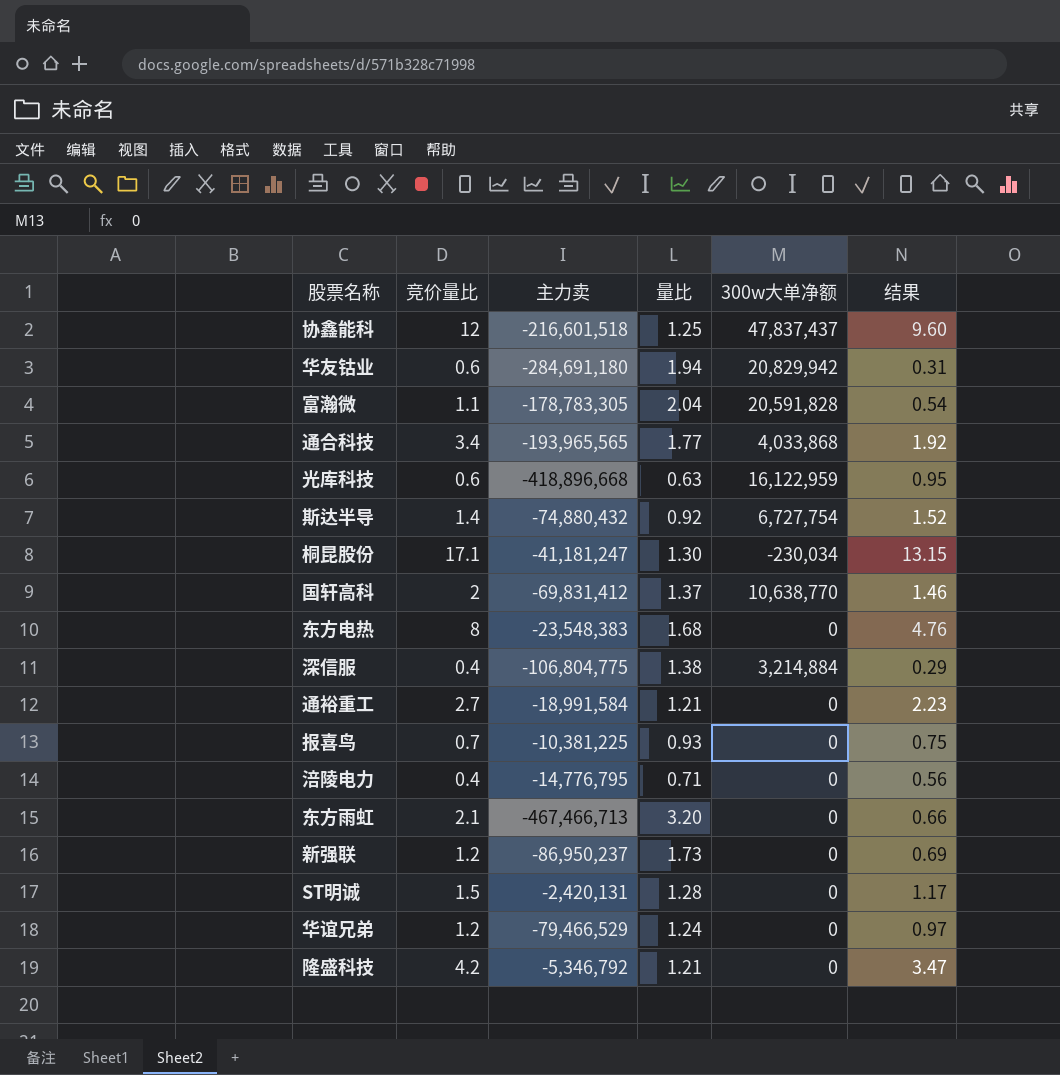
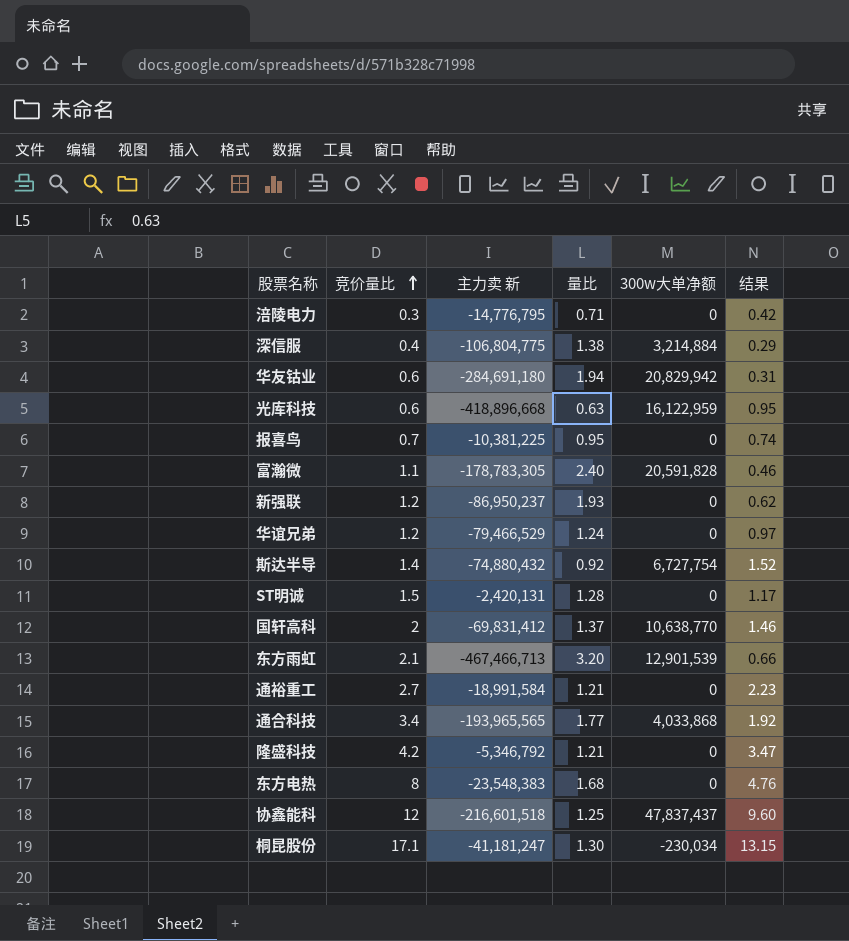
row order: none -> 竞价量比 ascending
column name: 主力卖 -> 主力卖 新
涪陵电力 | 竞价量比: 0.4 -> 0.3
涪陵电力 | 结果: 0.56 -> 0.42
报喜鸟 | 量比: 0.93 -> 0.95
报喜鸟 | 结果: 0.75 -> 0.74
富瀚微 | 量比: 2.04 -> 2.40
富瀚微 | 结果: 0.54 -> 0.46
新强联 | 量比: 1.73 -> 1.93
新强联 | 结果: 0.69 -> 0.62
东方雨虹 | 300w大单净额: 0 -> 12,901,539

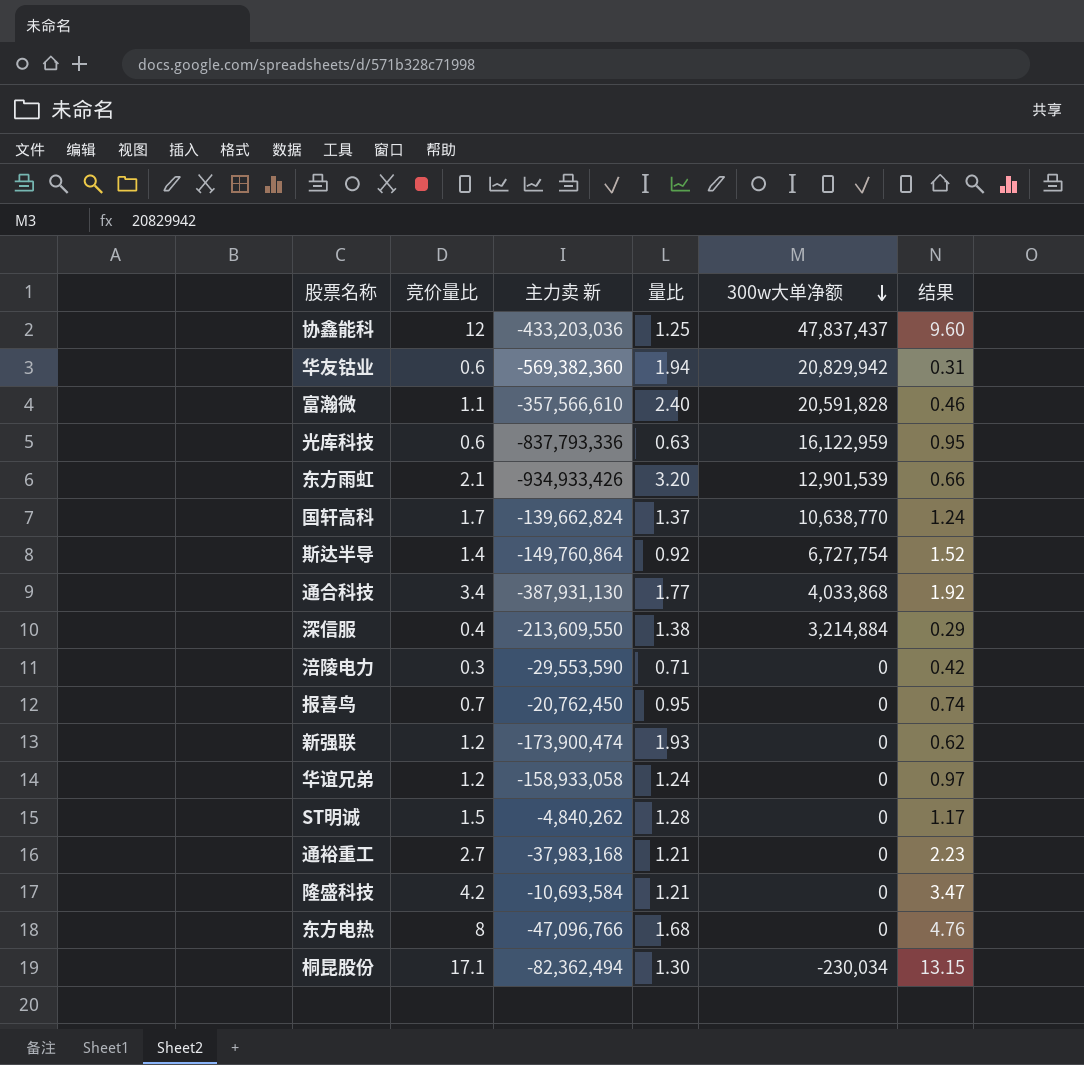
row order: 竞价量比 ascending -> 300w大单净额 descending
协鑫能科 | 主力卖 新: -216,601,518 -> -433,203,036
华友钴业 | 主力卖 新: -284,691,180 -> -569,382,360
富瀚微 | 主力卖 新: -178,783,305 -> -357,566,610
光库科技 | 主力卖 新: -418,896,668 -> -837,793,336
东方雨虹 | 主力卖 新: -467,466,713 -> -934,933,426
国轩高科 | 竞价量比: 2 -> 1.7
国轩高科 | 主力卖 新: -69,831,412 -> -139,662,824
国轩高科 | 结果: 1.46 -> 1.24
斯达半导 | 主力卖 新: -74,880,432 -> -149,760,864
通合科技 | 主力卖 新: -193,965,565 -> -387,931,130
深信服 | 主力卖 新: -106,804,775 -> -213,609,550
涪陵电力 | 主力卖 新: -14,776,795 -> -29,553,590
报喜鸟 | 主力卖 新: -10,381,225 -> -20,762,450
新强联 | 主力卖 新: -86,950,237 -> -173,900,474
华谊兄弟 | 主力卖 新: -79,466,529 -> -158,933,058
ST明诚 | 主力卖 新: -2,420,131 -> -4,840,262
通裕重工 | 主力卖 新: -18,991,584 -> -37,983,168
隆盛科技 | 主力卖 新: -5,346,792 -> -10,693,584
东方电热 | 主力卖 新: -23,548,383 -> -47,096,766
桐昆股份 | 主力卖 新: -41,181,247 -> -82,362,494

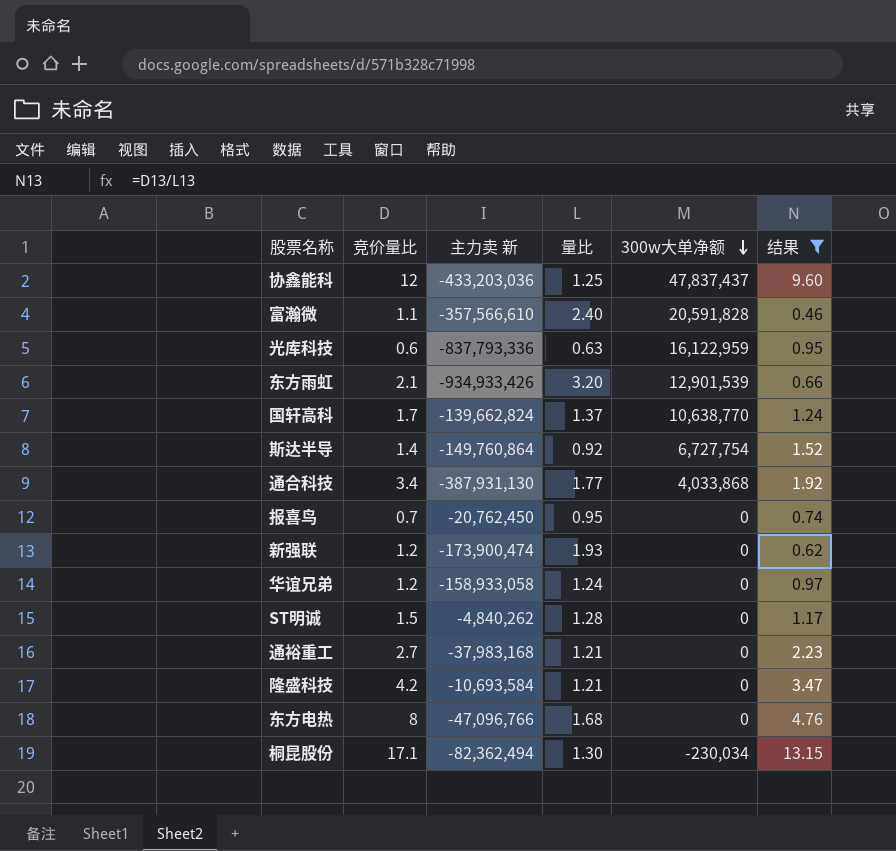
filter: none -> 结果 >= 0.46

